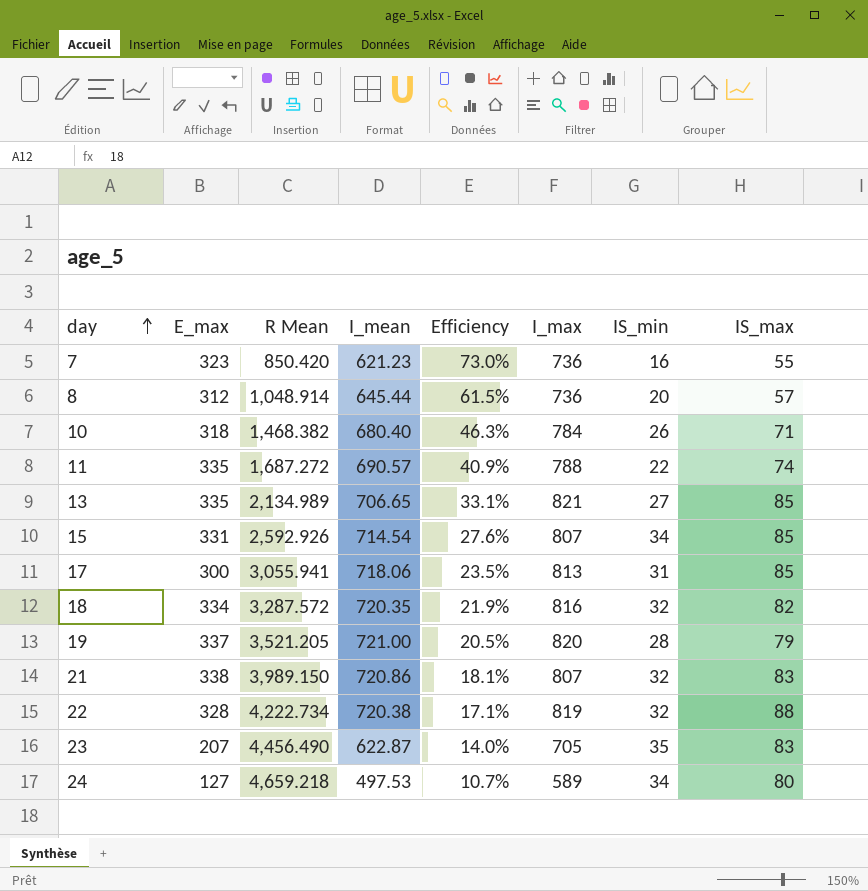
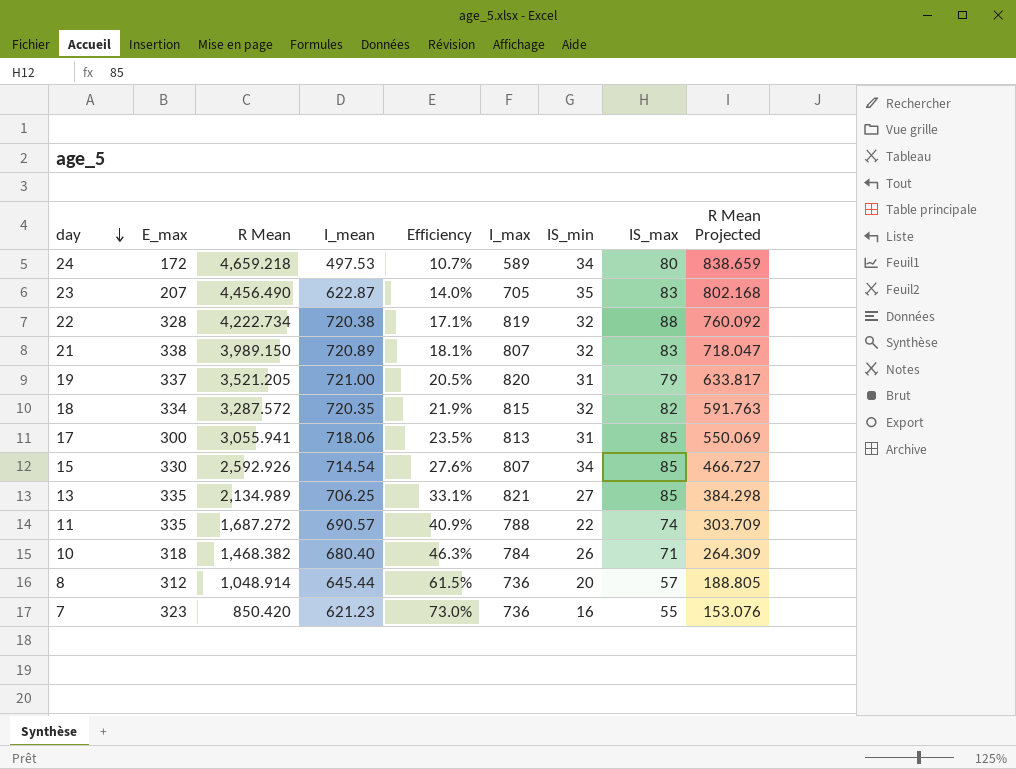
row order: day ascending -> day descending
column R Mean Projected | formula: none -> [R Mean] * 0.18
24 | E_max: 127 -> 172
21 | I_mean: 720.86 -> 720.89
19 | IS_min: 28 -> 31
18 | I_max: 816 -> 815
15 | E_max: 331 -> 330
13 | I_mean: 706.65 -> 706.25

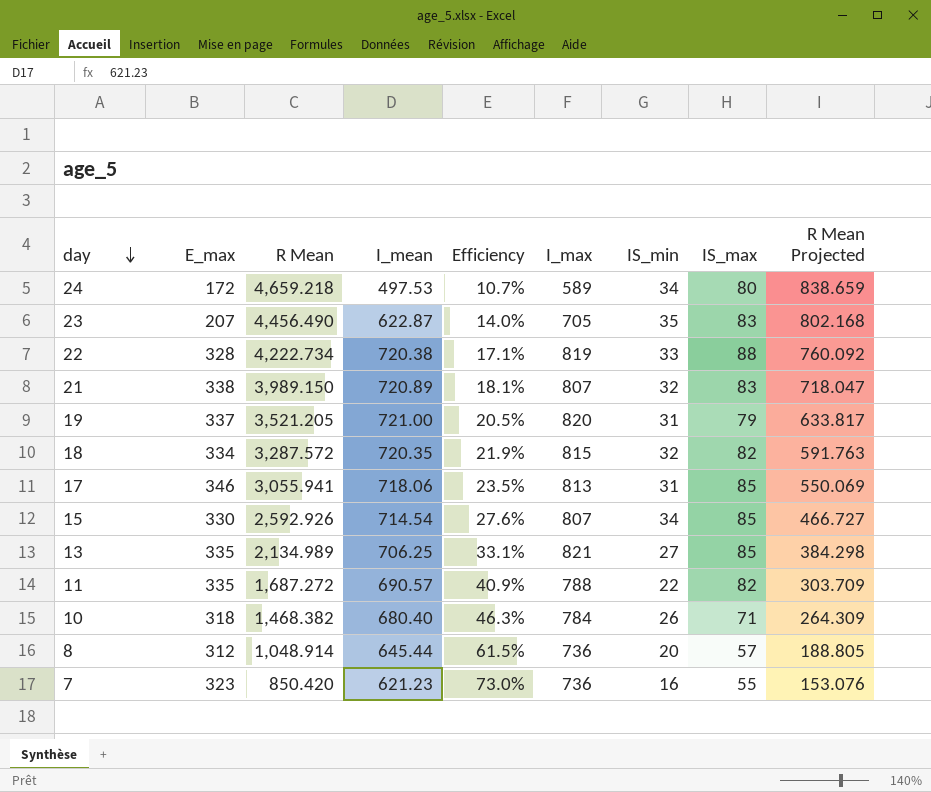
22 | IS_min: 32 -> 33
17 | E_max: 300 -> 346
11 | IS_max: 74 -> 82

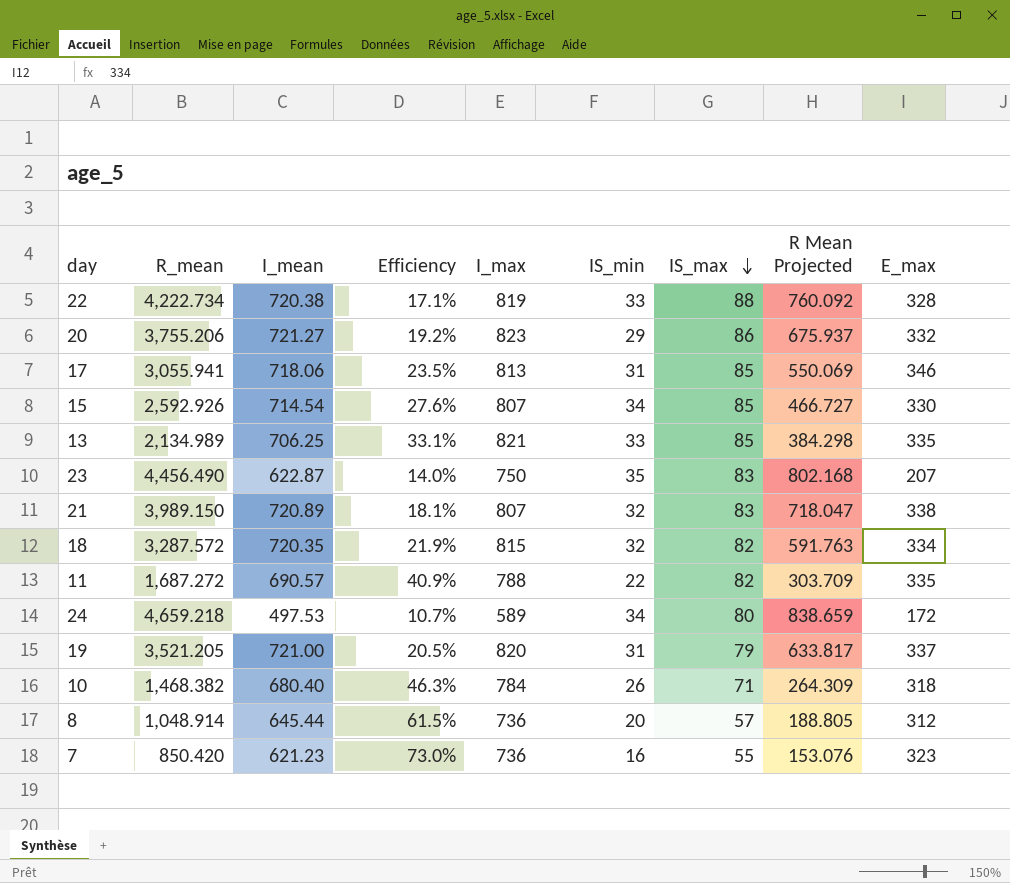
row order: day descending -> IS_max descending
column name: R Mean -> R_mean
column E_max | position: 2 -> 9
row 20: none -> 3,755.206 | 721.27 | 19.2% | 823 | 29 | 86 | 675.937 | 332
13 | IS_min: 27 -> 33
23 | I_max: 705 -> 750

